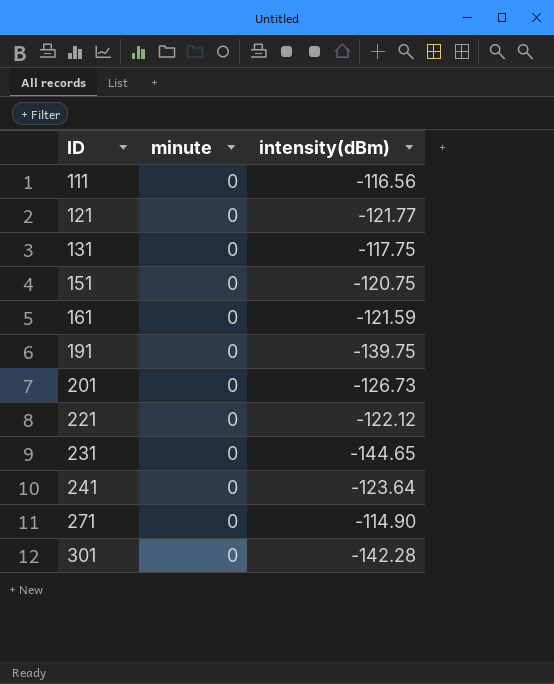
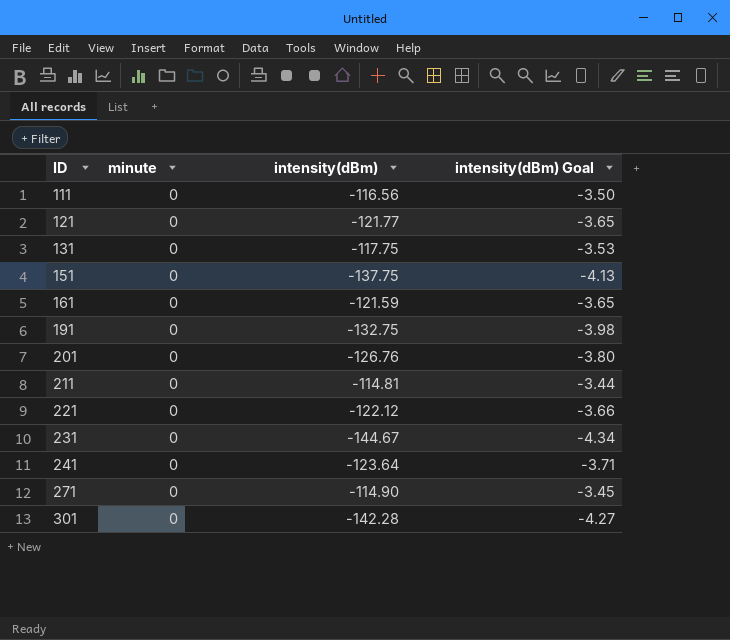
column intensity(dBm) Goal | formula: none -> [intensity(dBm)] * 0.03
151 | intensity(dBm): -120.75 -> -137.75
191 | intensity(dBm): -139.75 -> -132.75
201 | intensity(dBm): -126.73 -> -126.76
row 211: none -> 0 | -114.81 | -3.44
231 | intensity(dBm): -144.65 -> -144.67

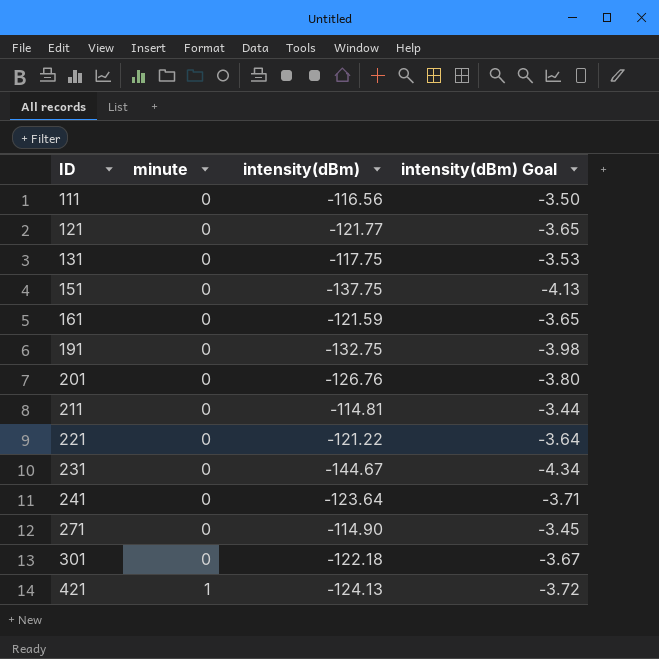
221 | intensity(dBm): -122.12 -> -121.22
221 | intensity(dBm) Goal: -3.66 -> -3.64
301 | intensity(dBm): -142.28 -> -122.18
301 | intensity(dBm) Goal: -4.27 -> -3.67
row 421: none -> 1 | -124.13 | -3.72

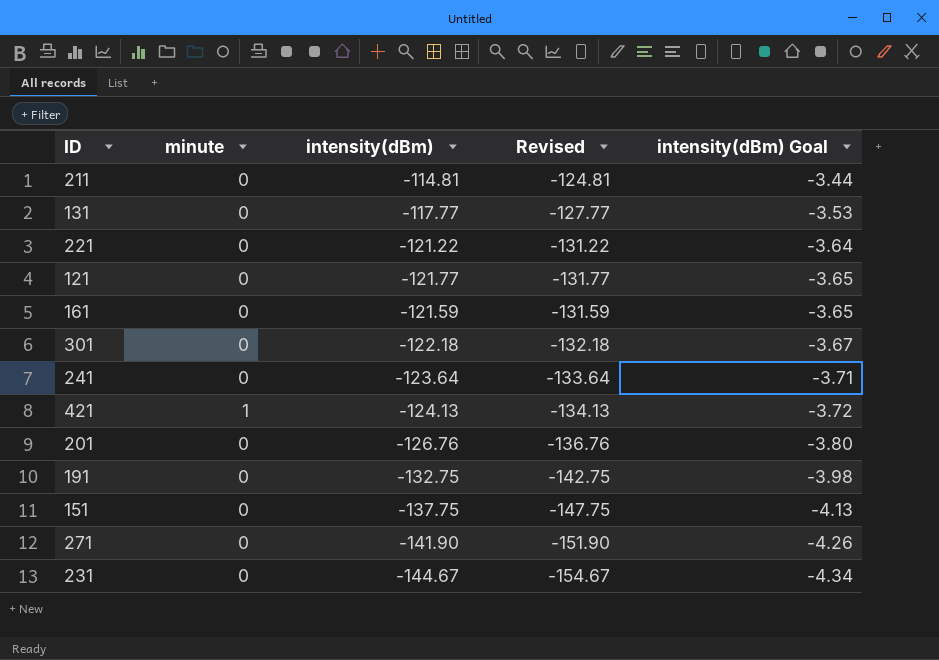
row order: ID ascending -> intensity(dBm) Goal descending
column Revised | formula: none -> [intensity(dBm)] - 10
row 111: 0 | -116.56 | -3.50 -> none
131 | intensity(dBm): -117.75 -> -117.77
271 | intensity(dBm): -114.90 -> -141.90
271 | intensity(dBm) Goal: -3.45 -> -4.26

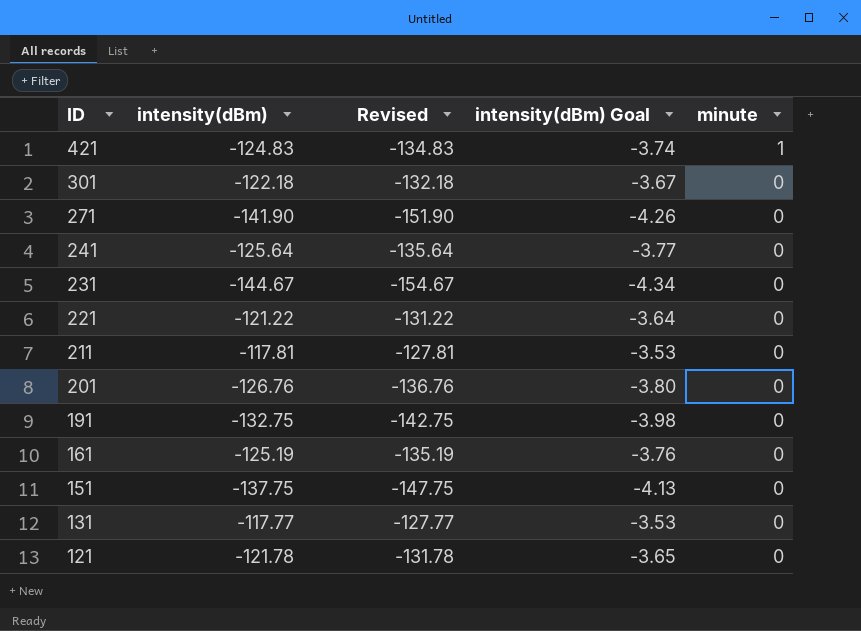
row order: intensity(dBm) Goal descending -> ID descending
column minute | position: 2 -> 5
421 | intensity(dBm): -124.13 -> -124.83
421 | Revised: -134.13 -> -134.83
421 | intensity(dBm) Goal: -3.72 -> -3.74
241 | intensity(dBm): -123.64 -> -125.64
241 | Revised: -133.64 -> -135.64
241 | intensity(dBm) Goal: -3.71 -> -3.77
211 | intensity(dBm): -114.81 -> -117.81
211 | Revised: -124.81 -> -127.81
211 | intensity(dBm) Goal: -3.44 -> -3.53
161 | intensity(dBm): -121.59 -> -125.19
161 | Revised: -131.59 -> -135.19
161 | intensity(dBm) Goal: -3.65 -> -3.76
121 | intensity(dBm): -121.77 -> -121.78
121 | Revised: -131.77 -> -131.78

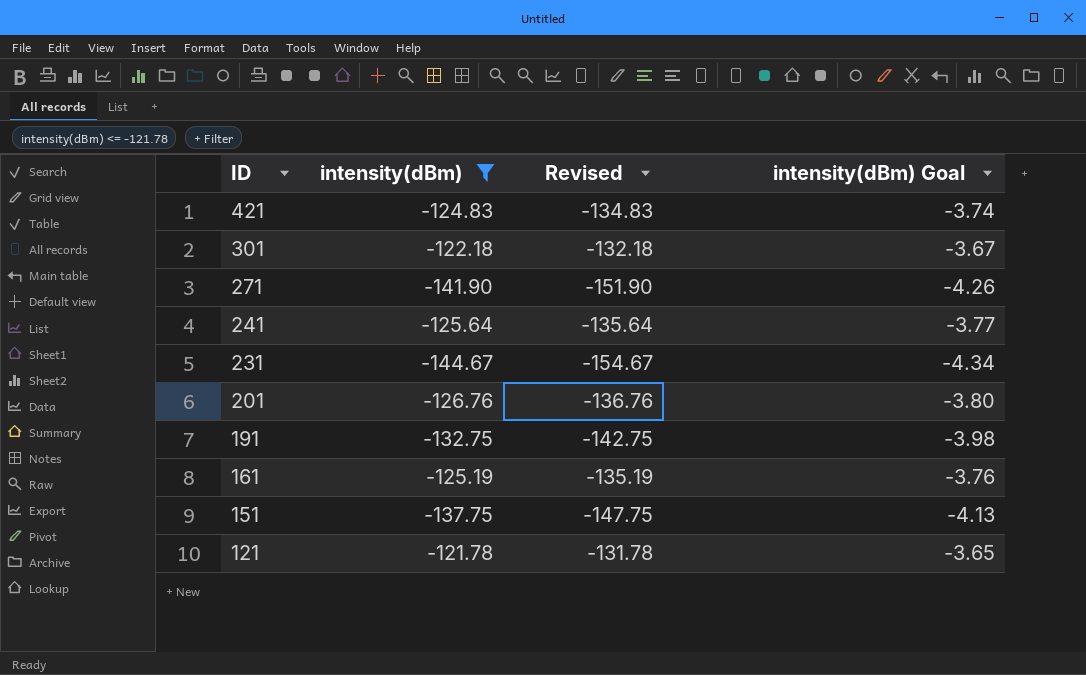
filter: none -> intensity(dBm) <= -121.78
column minute | position: 5 -> none

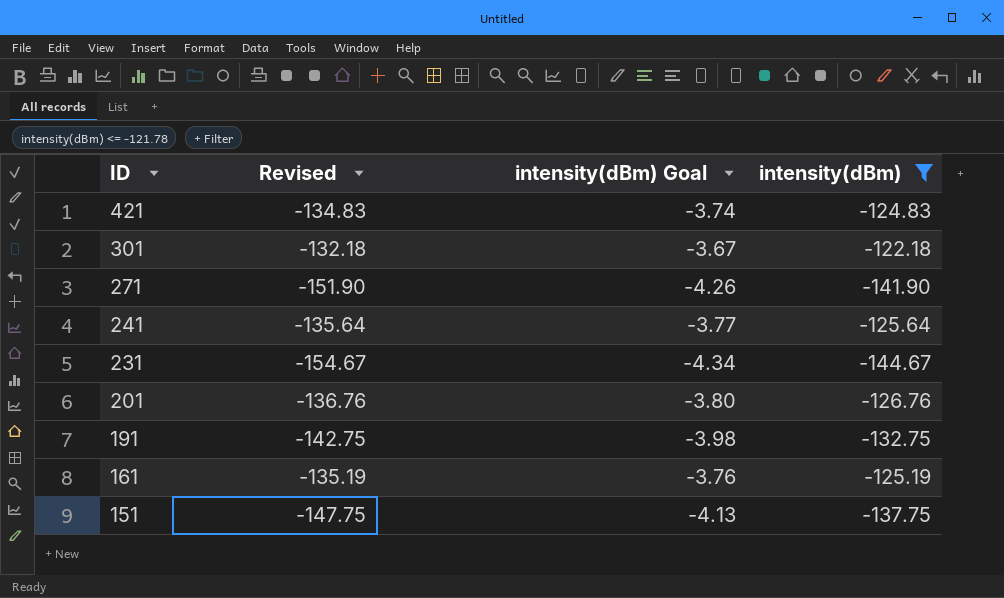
column intensity(dBm) | position: 2 -> 4
row 121: -121.78 | -131.78 | -3.65 -> none

